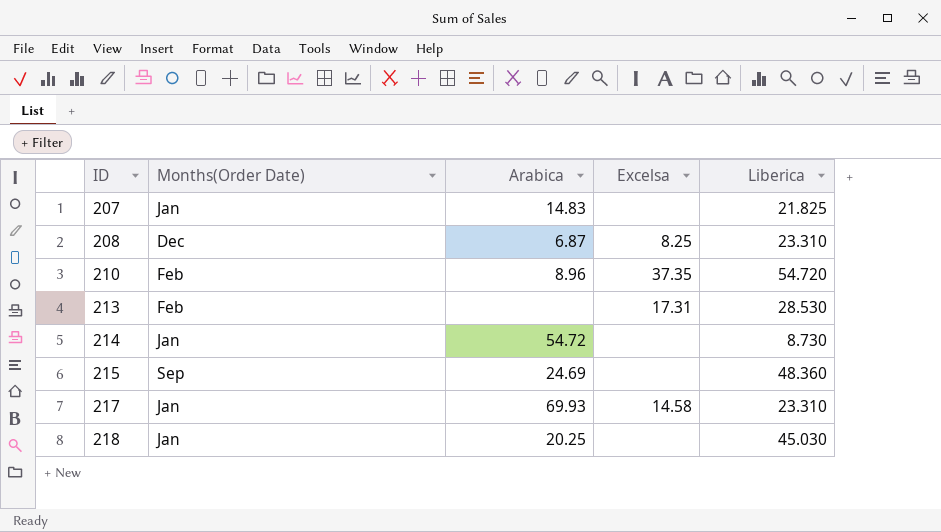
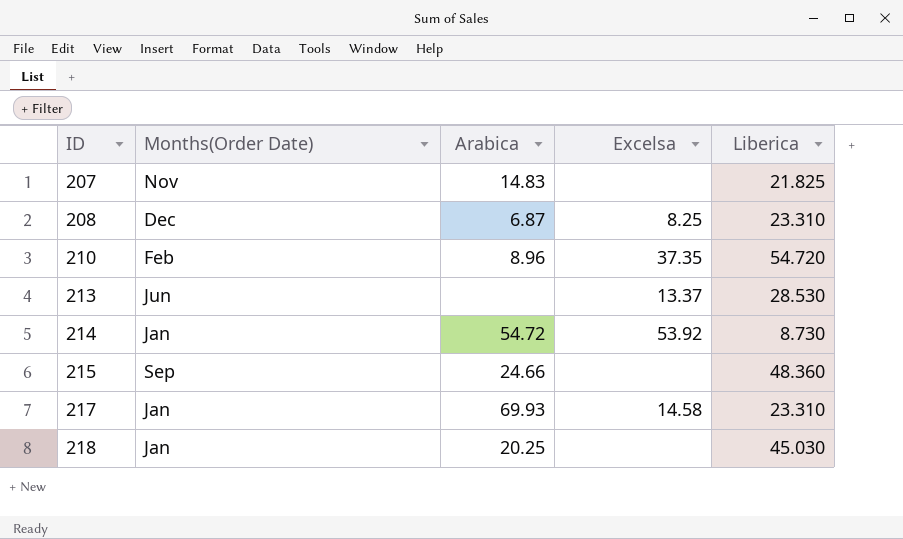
207 | Months(Order Date): Jan -> Nov
213 | Months(Order Date): Feb -> Jun
213 | Excelsa: 17.31 -> 13.37
214 | Excelsa: none -> 53.92
215 | Arabica: 24.69 -> 24.66

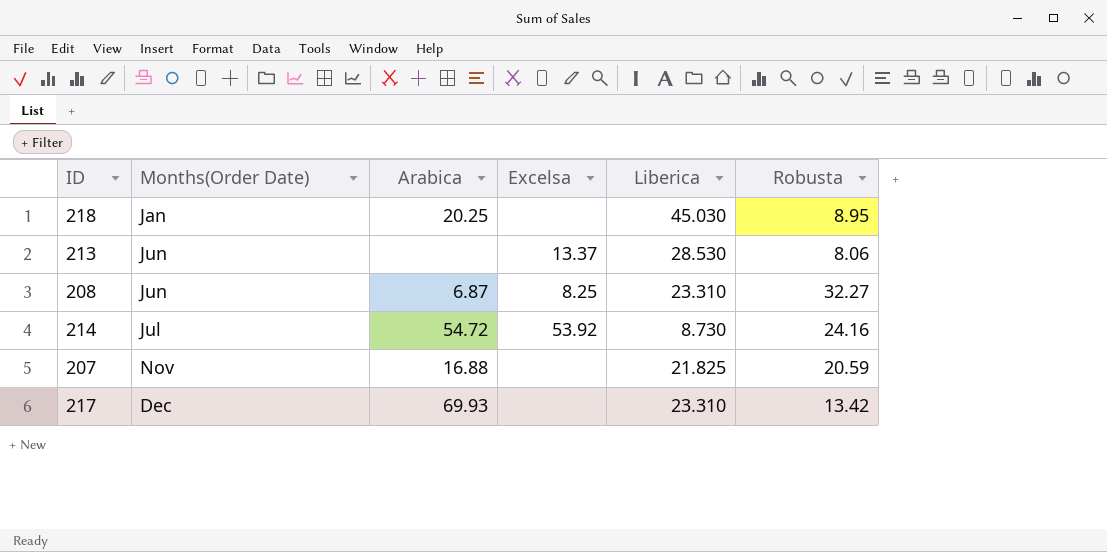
row order: ID ascending -> Months(Order Date) ascending
column Robusta | position: none -> 6
row 210: Feb | 8.96 | 37.35 | 54.720 -> none
row 215: Sep | 24.66 | none | 48.360 -> none
208 | Months(Order Date): Dec -> Jun
214 | Months(Order Date): Jan -> Jul
207 | Arabica: 14.83 -> 16.88
217 | Months(Order Date): Jan -> Dec
217 | Excelsa: 14.58 -> none

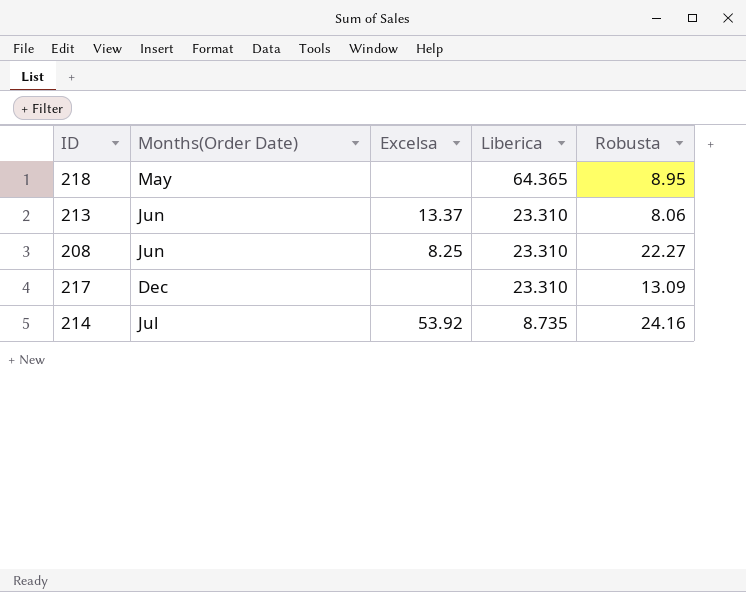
row order: Months(Order Date) ascending -> Liberica descending
column Arabica | position: 3 -> none
row 207: Nov | 16.88 | none | 21.825 | 20.59 -> none
218 | Months(Order Date): Jan -> May
218 | Liberica: 45.030 -> 64.365
213 | Liberica: 28.530 -> 23.310
208 | Robusta: 32.27 -> 22.27
217 | Robusta: 13.42 -> 13.09
214 | Liberica: 8.730 -> 8.735

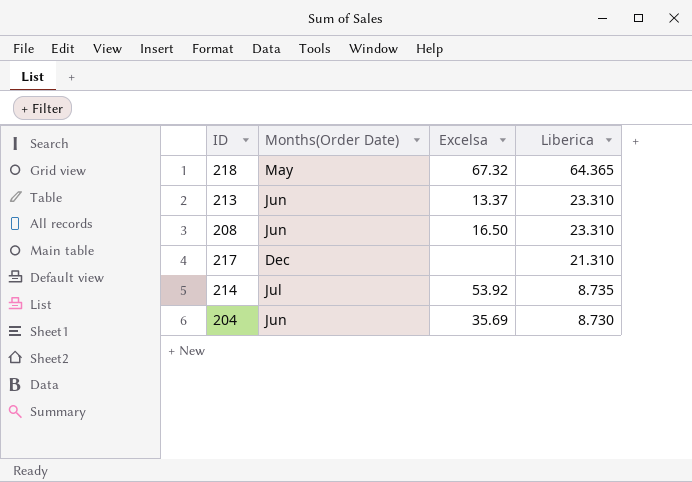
column Robusta | position: 5 -> none
218 | Excelsa: none -> 67.32
208 | Excelsa: 8.25 -> 16.50
217 | Liberica: 23.310 -> 21.310
row 204: none -> Jun | 35.69 | 8.730

